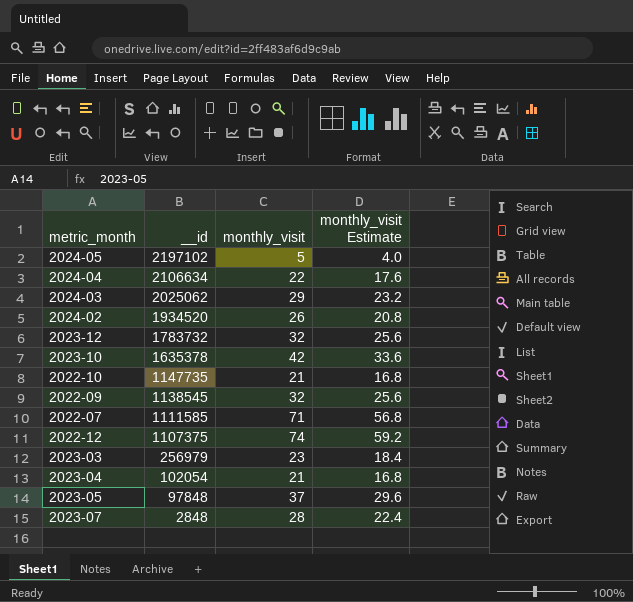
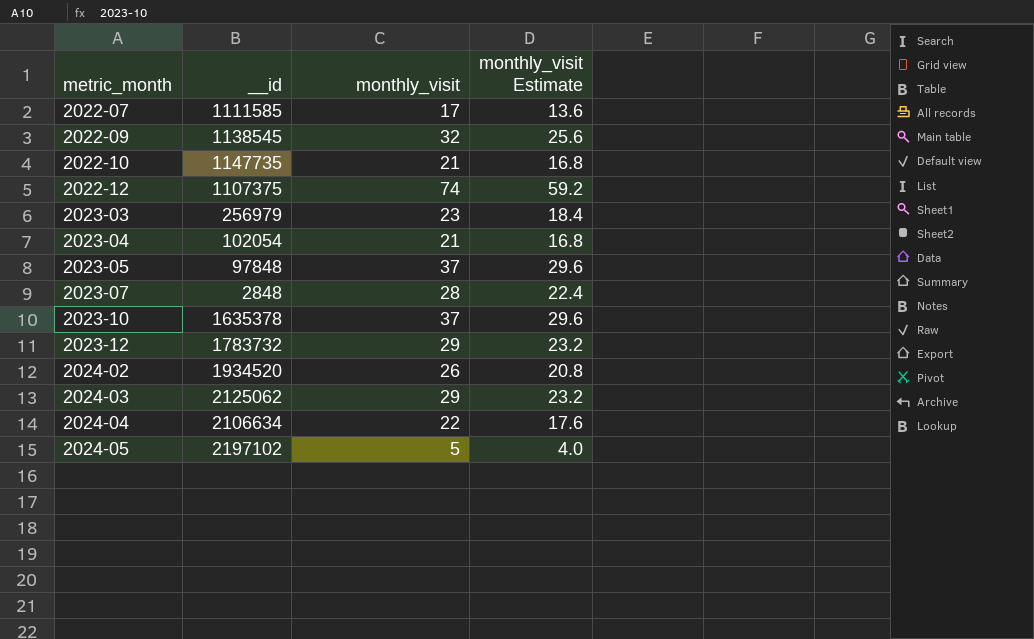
row order: __id descending -> metric_month ascending
2022-07 | monthly_visit: 71 -> 17
2022-07 | monthly_visit Estimate: 56.8 -> 13.6
2023-10 | monthly_visit: 42 -> 37
2023-10 | monthly_visit Estimate: 33.6 -> 29.6
2023-12 | monthly_visit: 32 -> 29
2023-12 | monthly_visit Estimate: 25.6 -> 23.2
2024-03 | __id: 2025062 -> 2125062

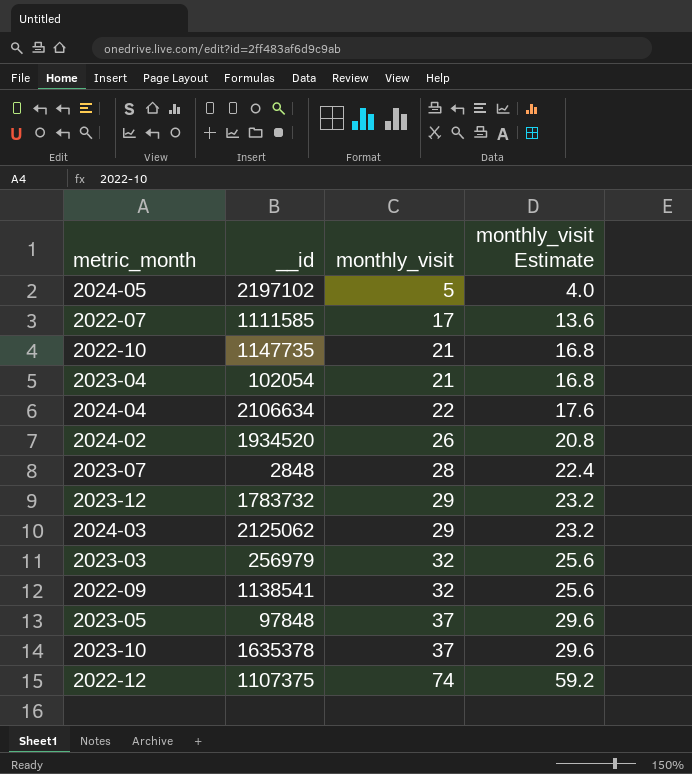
row order: metric_month ascending -> monthly_visit ascending
2023-03 | monthly_visit: 23 -> 32
2023-03 | monthly_visit Estimate: 18.4 -> 25.6
2022-09 | __id: 1138545 -> 1138541

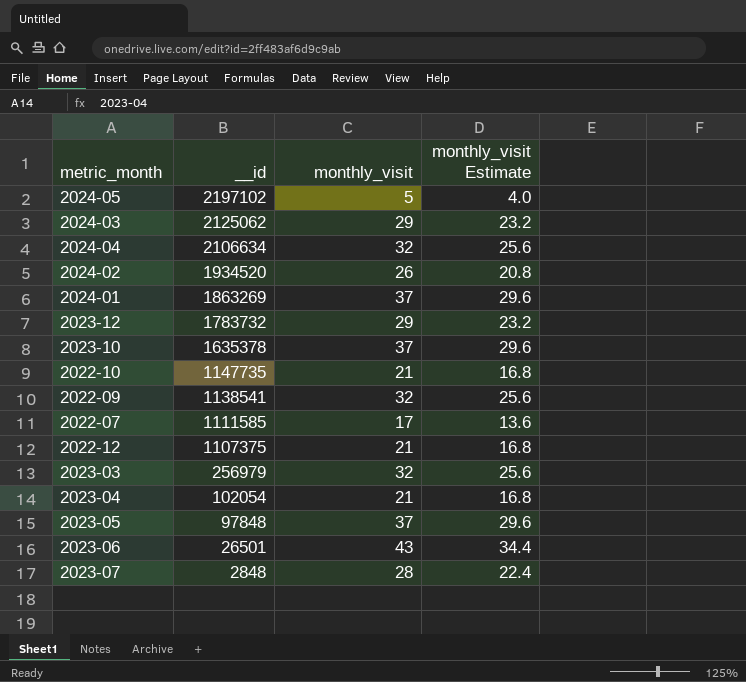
row order: monthly_visit ascending -> __id descending
2024-04 | monthly_visit: 22 -> 32
2024-04 | monthly_visit Estimate: 17.6 -> 25.6
row 2024-01: none -> 1863269 | 37 | 29.6
2022-12 | monthly_visit: 74 -> 21
2022-12 | monthly_visit Estimate: 59.2 -> 16.8
row 2023-06: none -> 26501 | 43 | 34.4

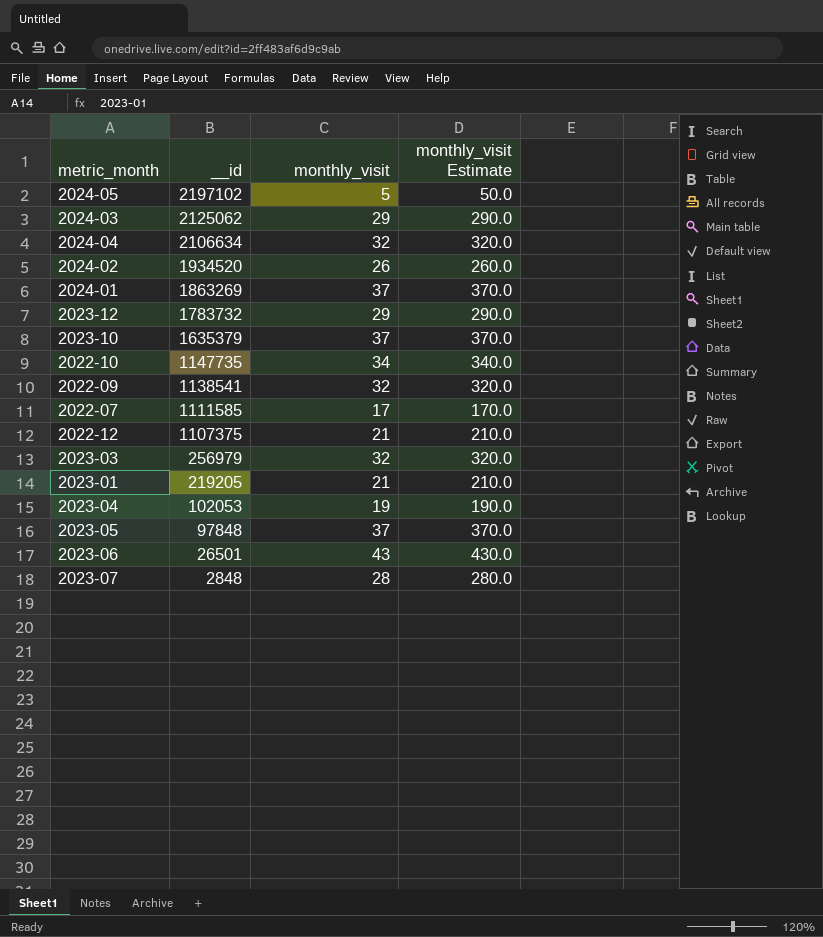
column monthly_visit Estimate | formula: [monthly_visit] * 0.8 -> [monthly_visit] * 10
2023-10 | __id: 1635378 -> 1635379
2022-10 | monthly_visit: 21 -> 34
row 2023-01: none -> 219205 | 21 | 210.0
2023-04 | __id: 102054 -> 102053
2023-04 | monthly_visit: 21 -> 19

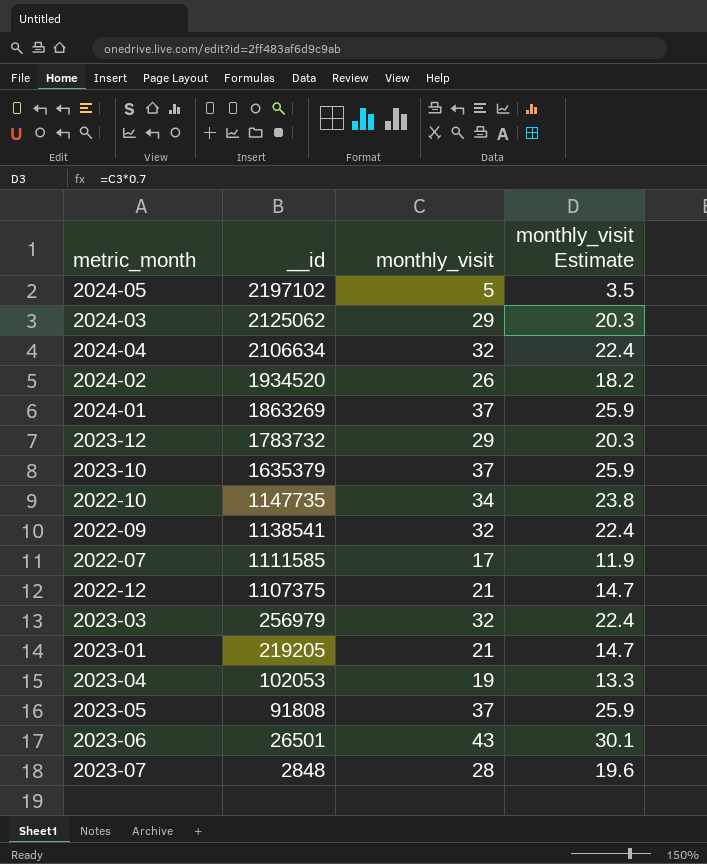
column monthly_visit Estimate | formula: [monthly_visit] * 10 -> [monthly_visit] * 0.7
2023-05 | __id: 97848 -> 91808

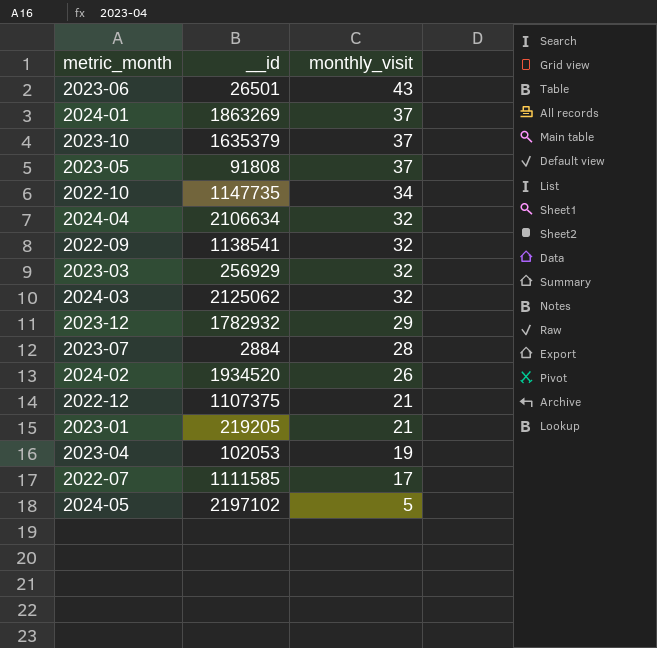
row order: __id descending -> monthly_visit descending
column monthly_visit Estimate | formula: [monthly_visit] * 0.7 -> none
2023-03 | __id: 256979 -> 256929
2024-03 | monthly_visit: 29 -> 32
2023-12 | __id: 1783732 -> 1782932
2023-07 | __id: 2848 -> 2884

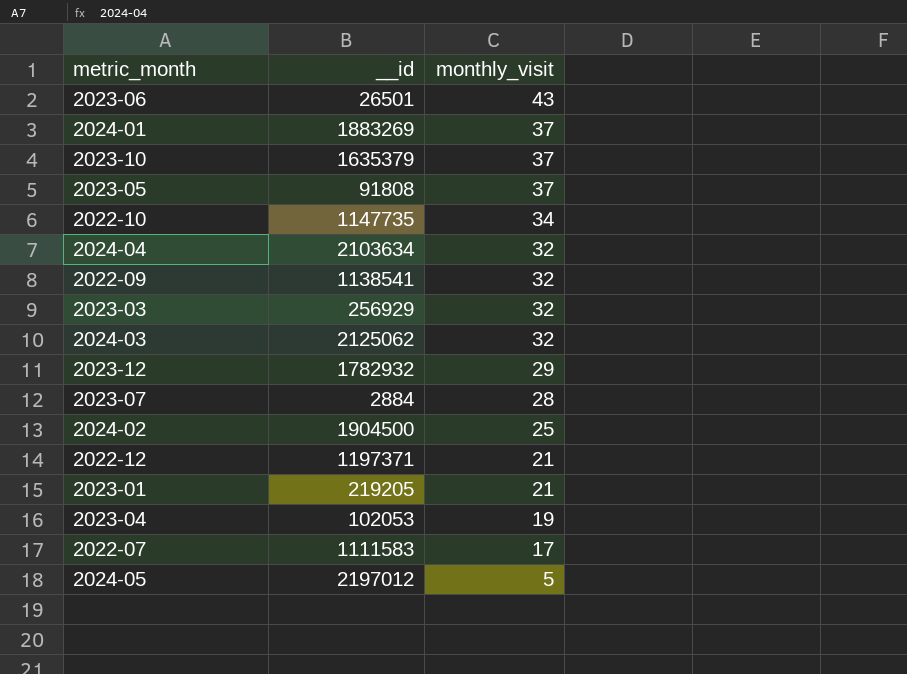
2024-01 | __id: 1863269 -> 1883269
2024-04 | __id: 2106634 -> 2103634
2024-02 | __id: 1934520 -> 1904500
2024-02 | monthly_visit: 26 -> 25
2022-12 | __id: 1107375 -> 1197371
2022-07 | __id: 1111585 -> 1111583
2024-05 | __id: 2197102 -> 2197012

